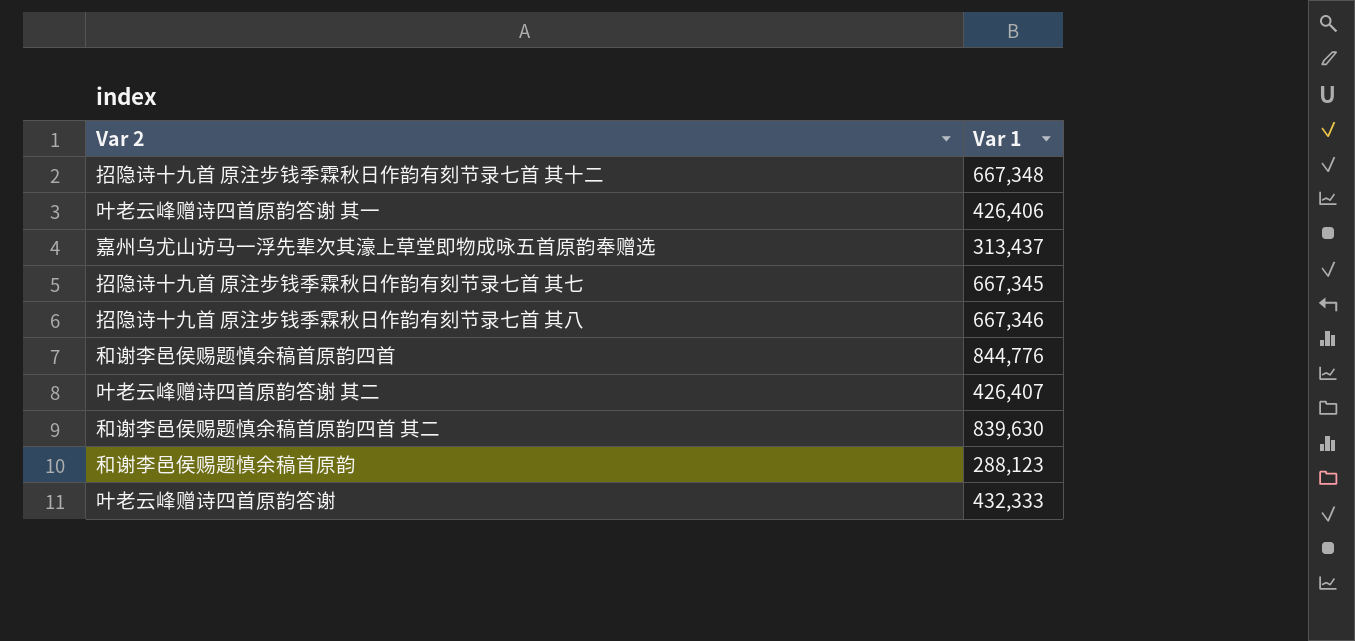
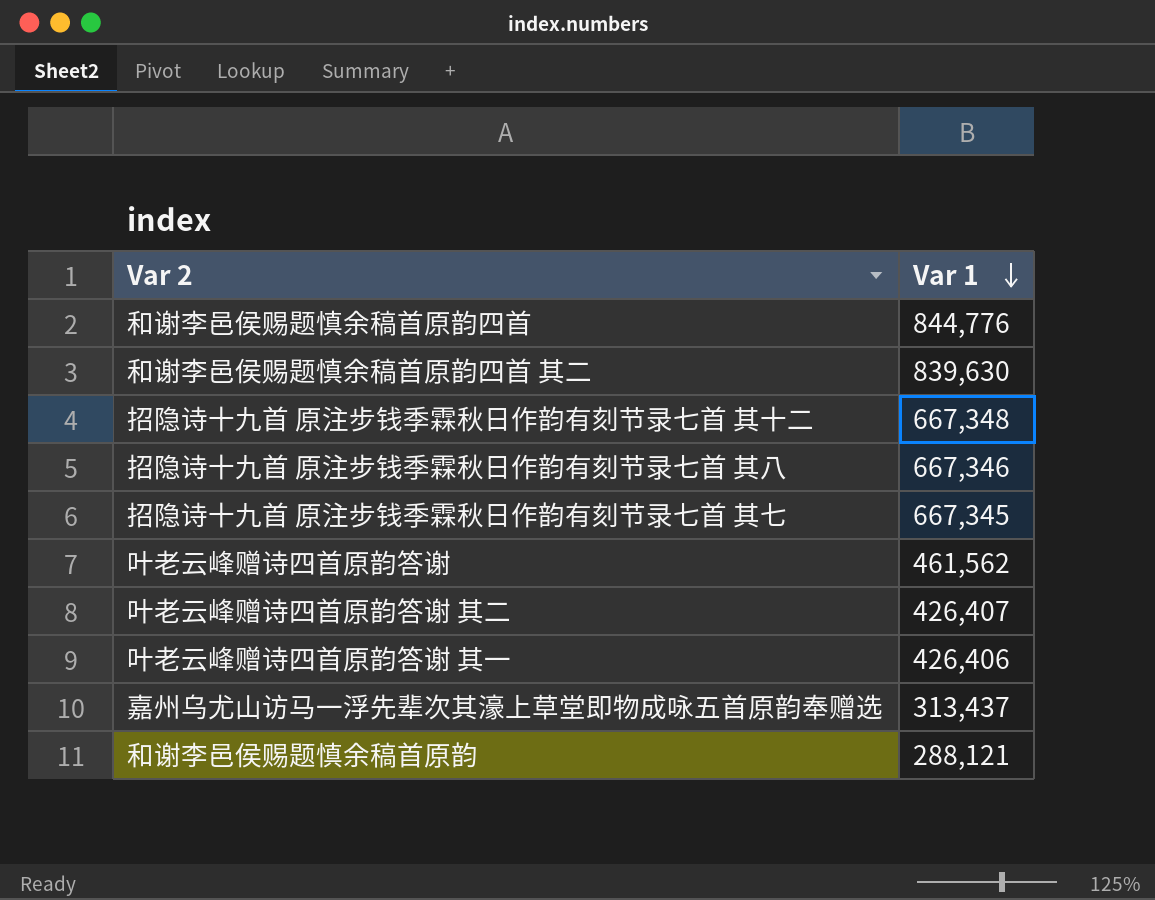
row order: none -> Var 1 descending
叶老云峰赠诗四首原韵答谢 | Var 1: 432,333 -> 461,562
和谢李邑侯赐题慎余稿首原韵 | Var 1: 288,123 -> 288,121

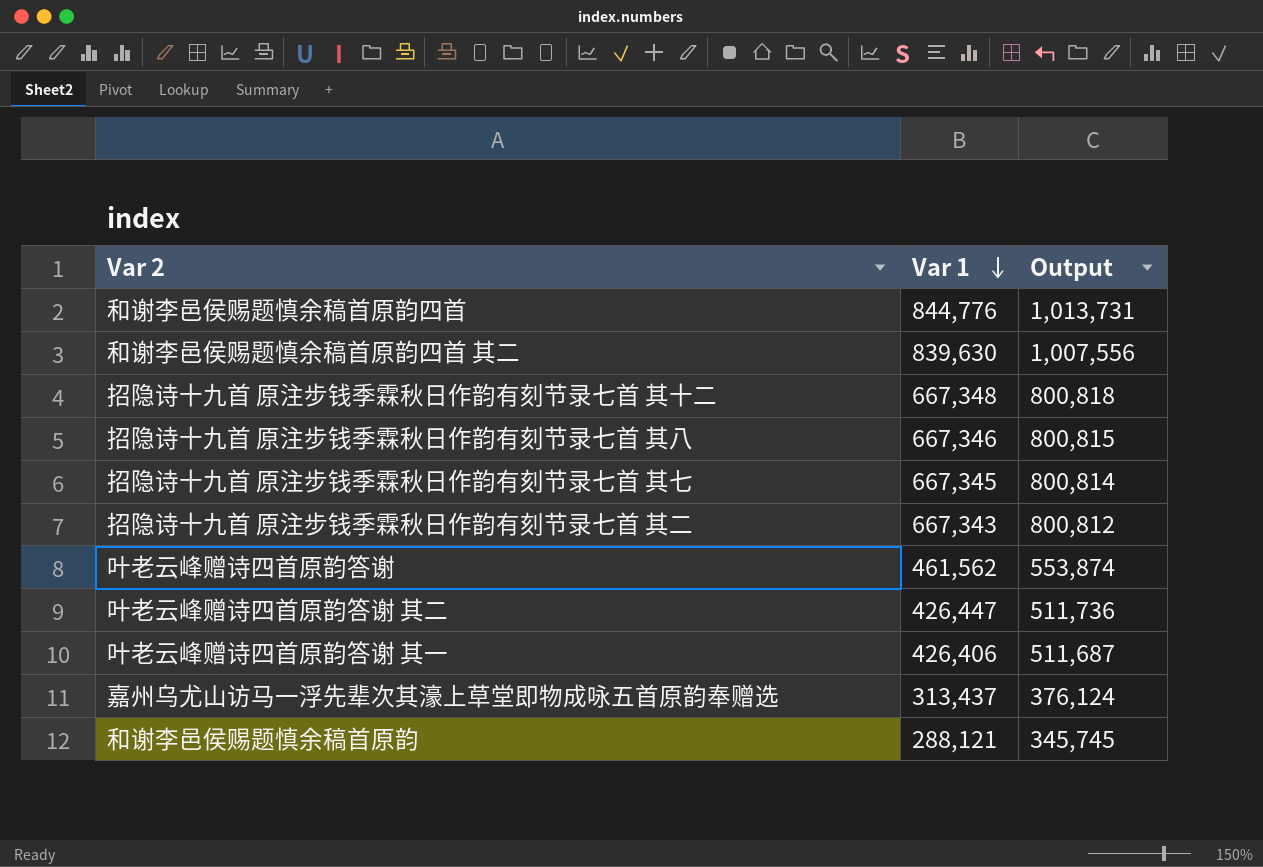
column Output | formula: none -> [Var 1] * 1.2
row 招隐诗十九首 原注步钱季霖秋日作韵有刻节录七首 其二: none -> 667,343 | 800,812
叶老云峰赠诗四首原韵答谢 其二 | Var 1: 426,407 -> 426,447

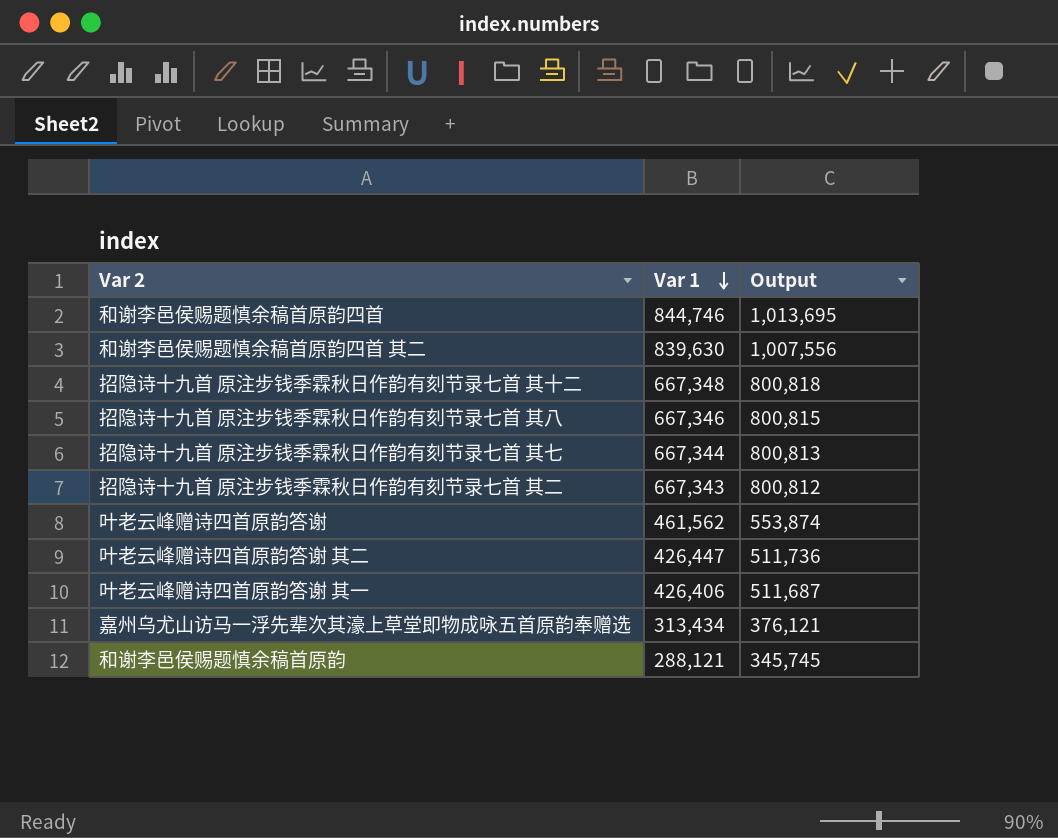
和谢李邑侯赐题慎余稿首原韵四首 | Var 1: 844,776 -> 844,746
和谢李邑侯赐题慎余稿首原韵四首 | Output: 1,013,731 -> 1,013,695
招隐诗十九首 原注步钱季霖秋日作韵有刻节录七首 其七 | Var 1: 667,345 -> 667,344
招隐诗十九首 原注步钱季霖秋日作韵有刻节录七首 其七 | Output: 800,814 -> 800,813
嘉州乌尤山访马一浮先辈次其濠上草堂即物成咏五首原韵奉赠选 | Var 1: 313,437 -> 313,434
嘉州乌尤山访马一浮先辈次其濠上草堂即物成咏五首原韵奉赠选 | Output: 376,124 -> 376,121

